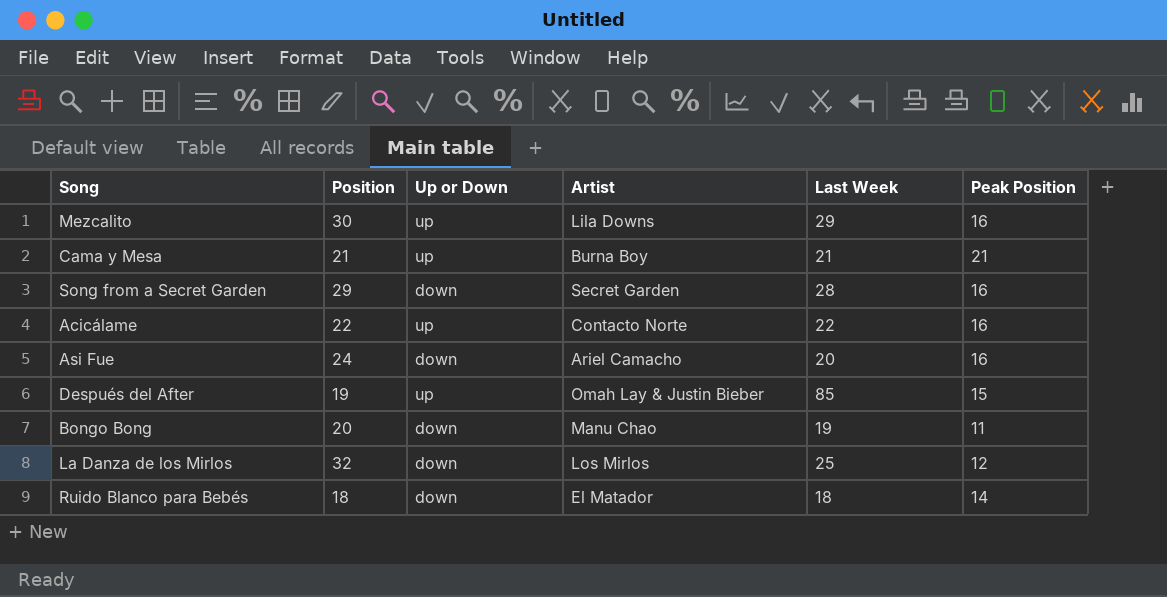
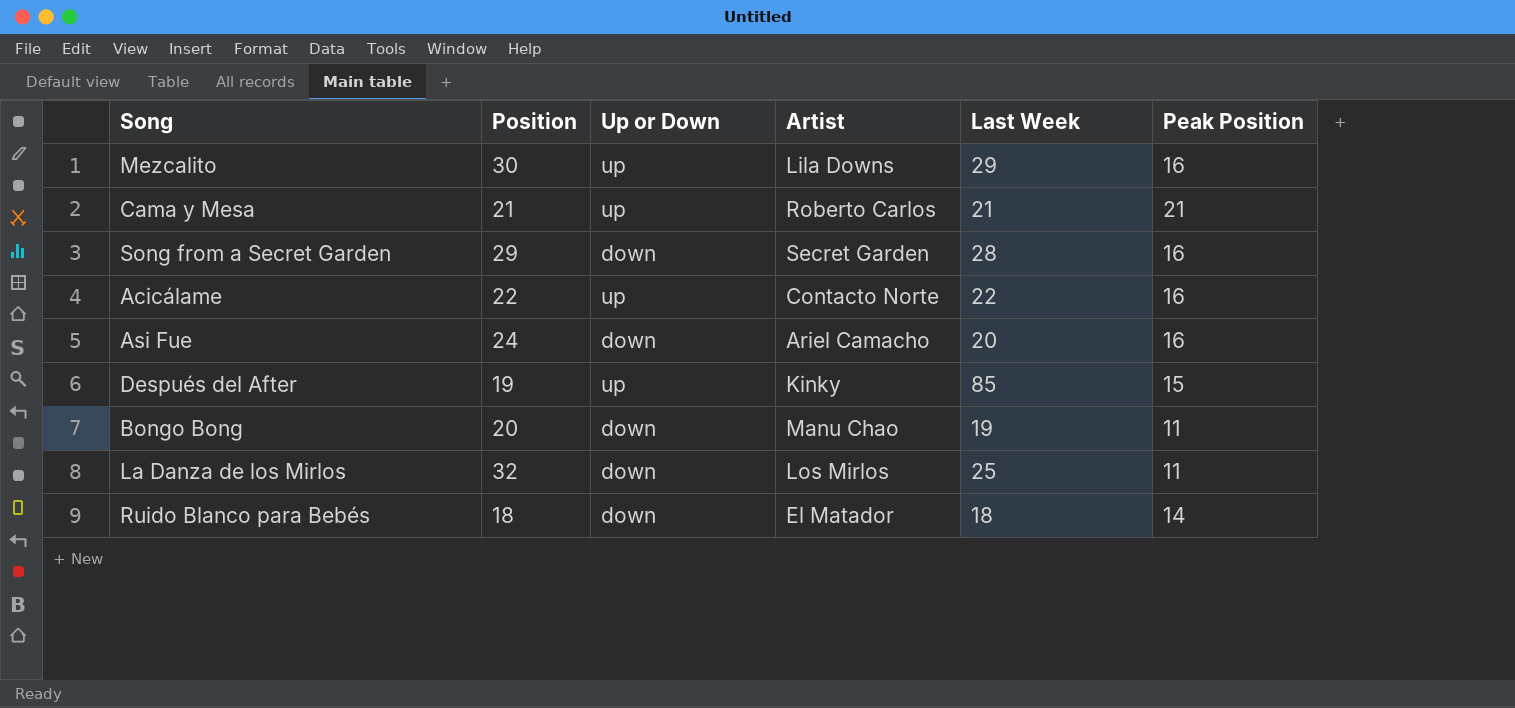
Cama y Mesa | Artist: Burna Boy -> Roberto Carlos
Después del After | Artist: Omah Lay & Justin Bieber -> Kinky
La Danza de los Mirlos | Peak Position: 12 -> 11

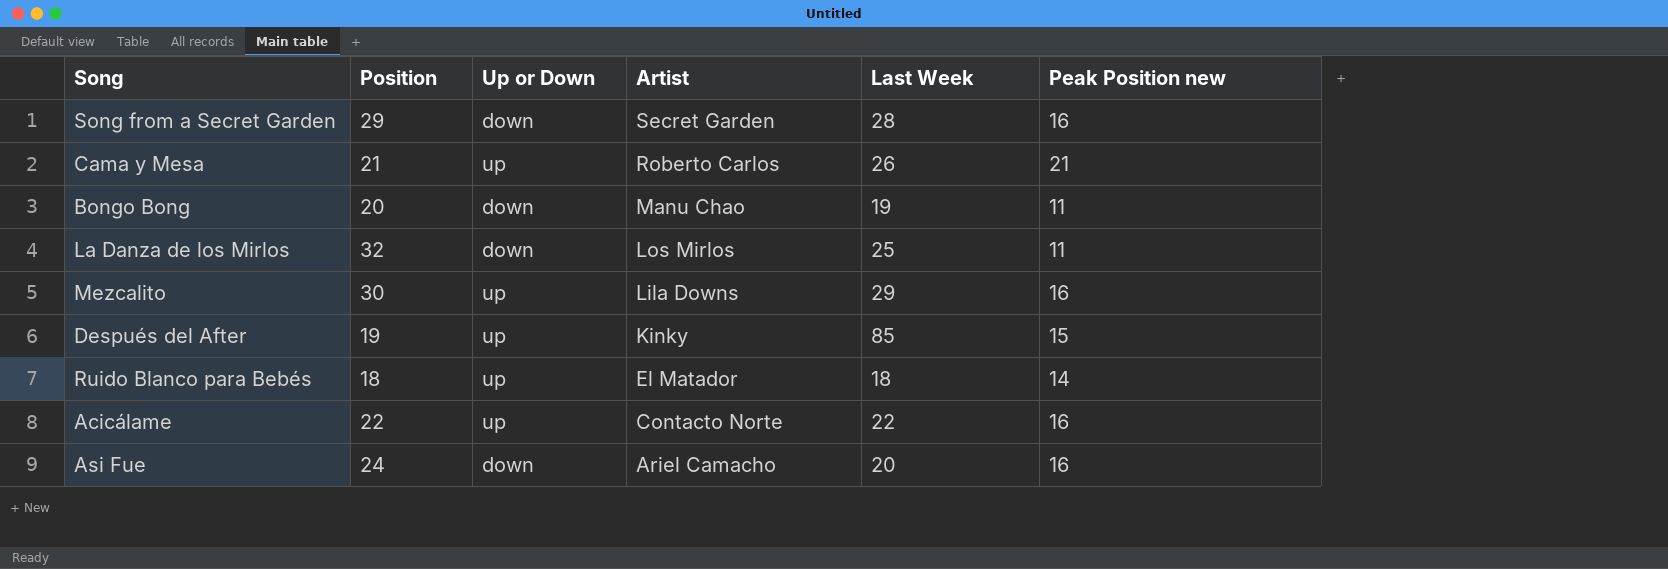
row order: none -> Artist descending
column name: Peak Position -> Peak Position new
Cama y Mesa | Last Week: 21 -> 26
Ruido Blanco para Bebés | Up or Down: down -> up

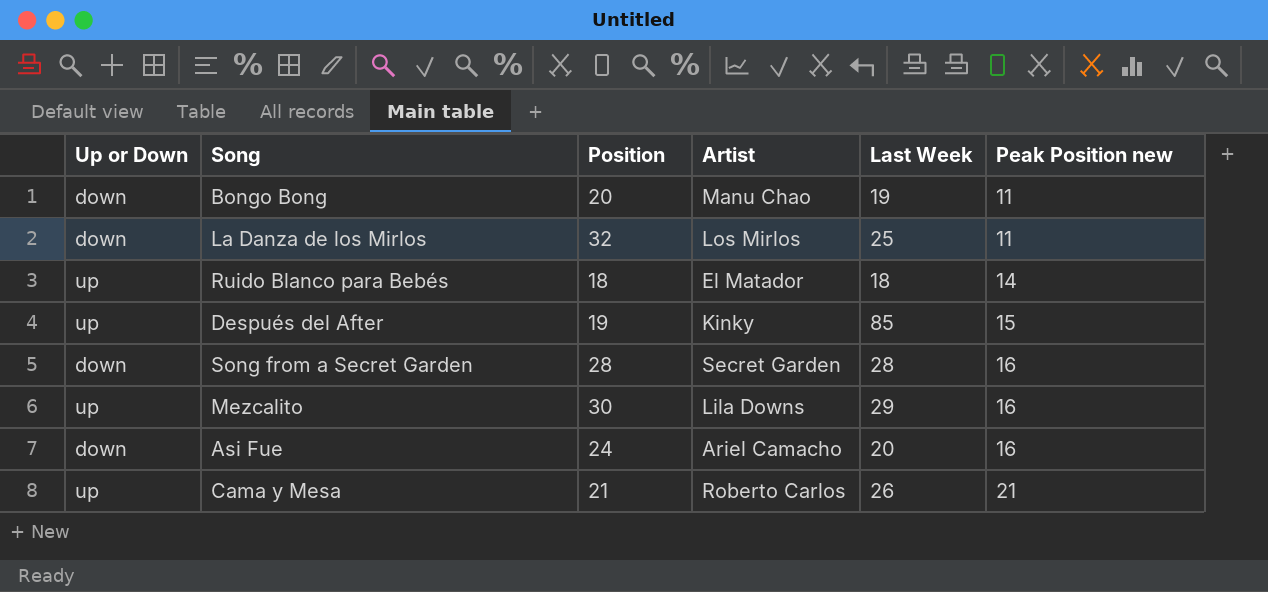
row order: Artist descending -> Peak Position new ascending
column Up or Down | position: 3 -> 1
row Acicálame: 22 | up | Contacto Norte | 22 | 16 -> none
Song from a Secret Garden | Position: 29 -> 28

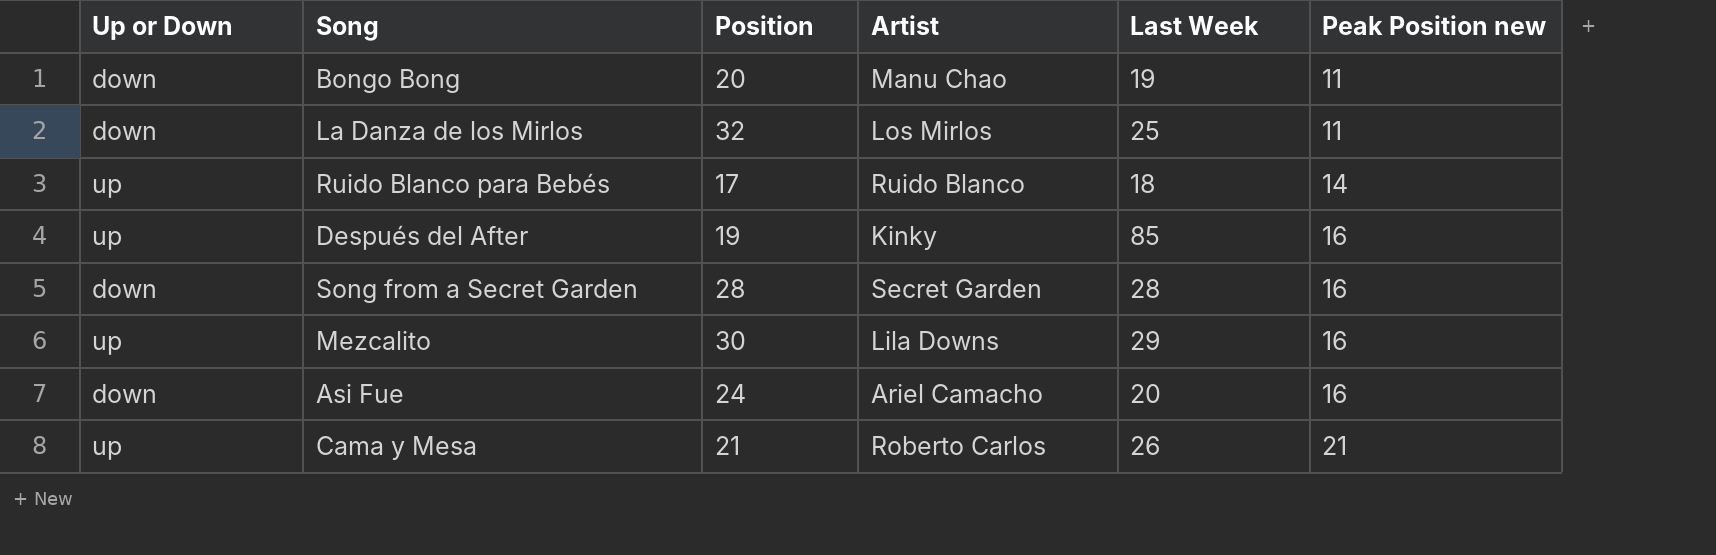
Ruido Blanco para Bebés | Position: 18 -> 17
Ruido Blanco para Bebés | Artist: El Matador -> Ruido Blanco
Después del After | Peak Position new: 15 -> 16

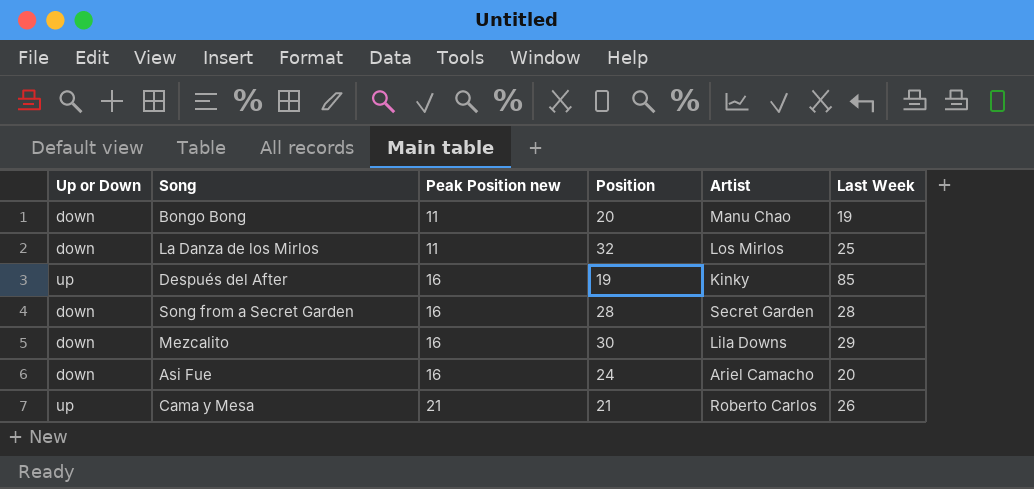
column Peak Position new | position: 6 -> 3
row Ruido Blanco para Bebés: up | 17 | Ruido Blanco | 18 | 14 -> none
Mezcalito | Up or Down: up -> down

